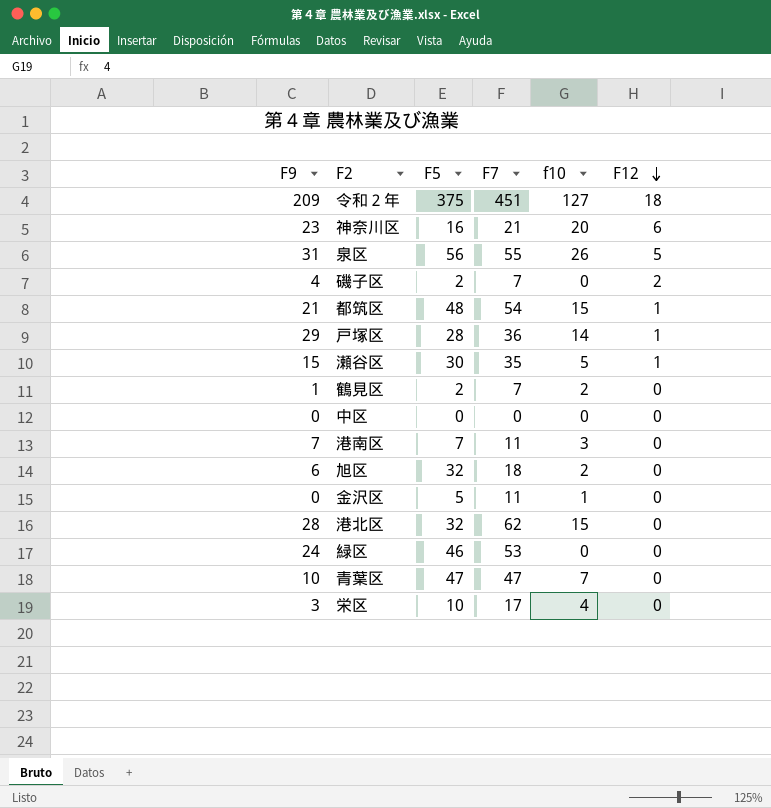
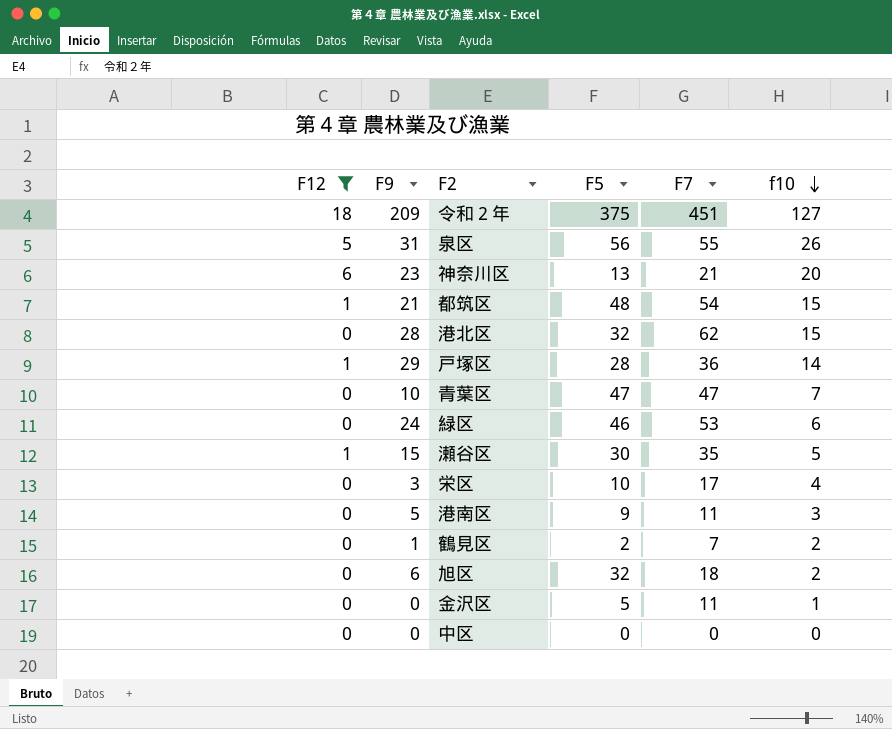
filter: none -> F12 != 2
row order: F12 descending -> f10 descending
column F12 | position: 6 -> 1
神奈川区 | F5: 16 -> 13
緑区 | f10: 0 -> 6
港南区 | F9: 7 -> 5
港南区 | F5: 7 -> 9

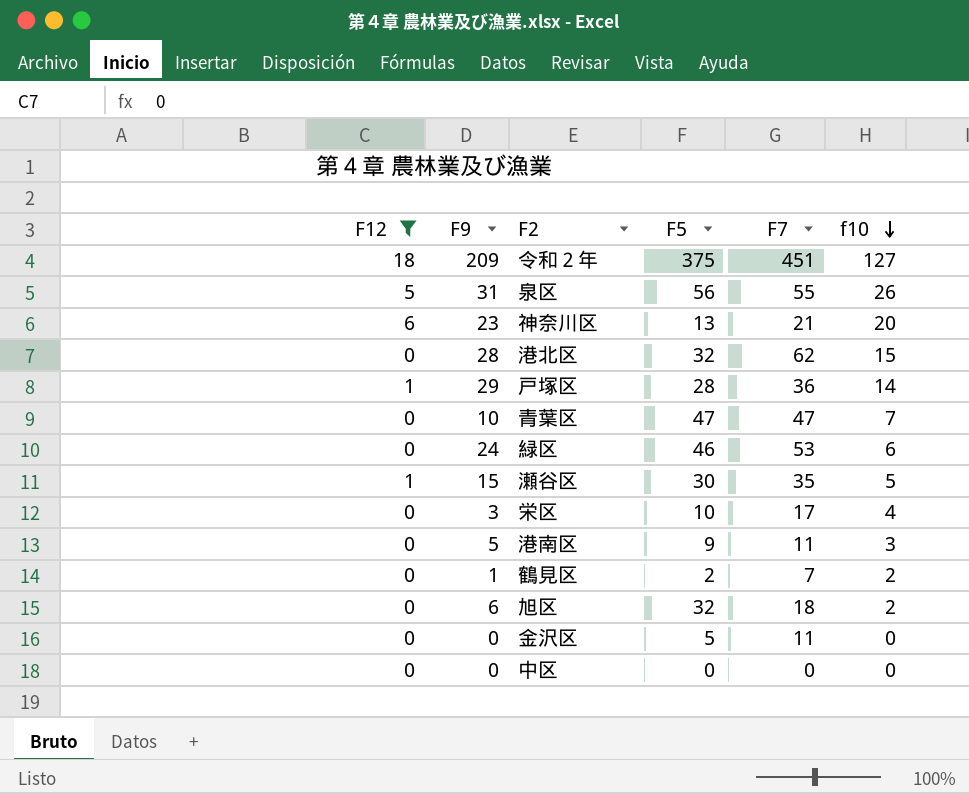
row 都筑区: 1 | 21 | 48 | 54 | 15 -> none
金沢区 | f10: 1 -> 0

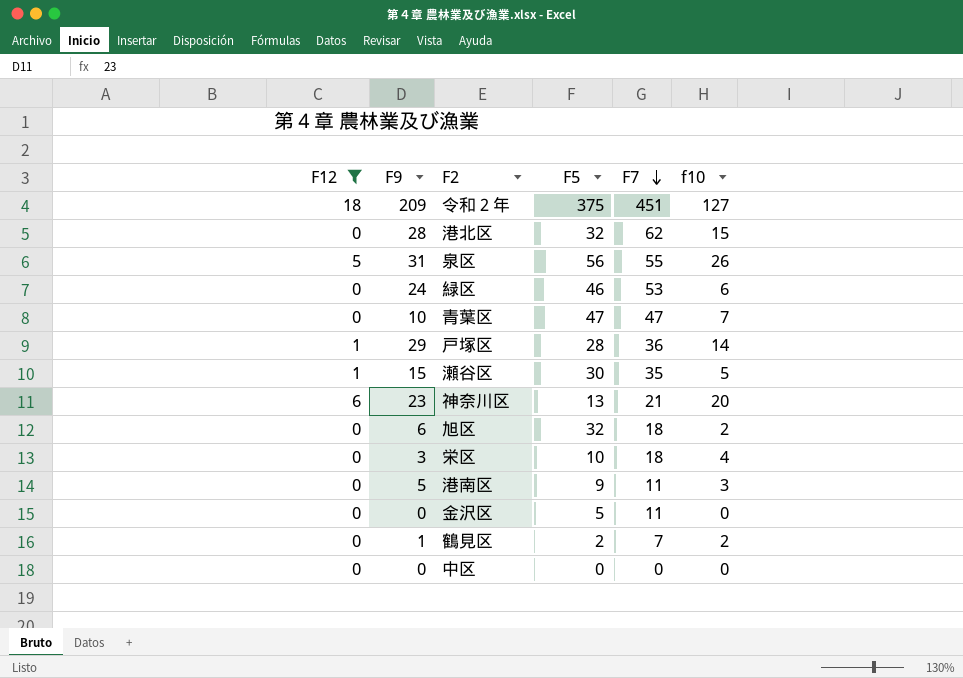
row order: f10 descending -> F7 descending
栄区 | F7: 17 -> 18

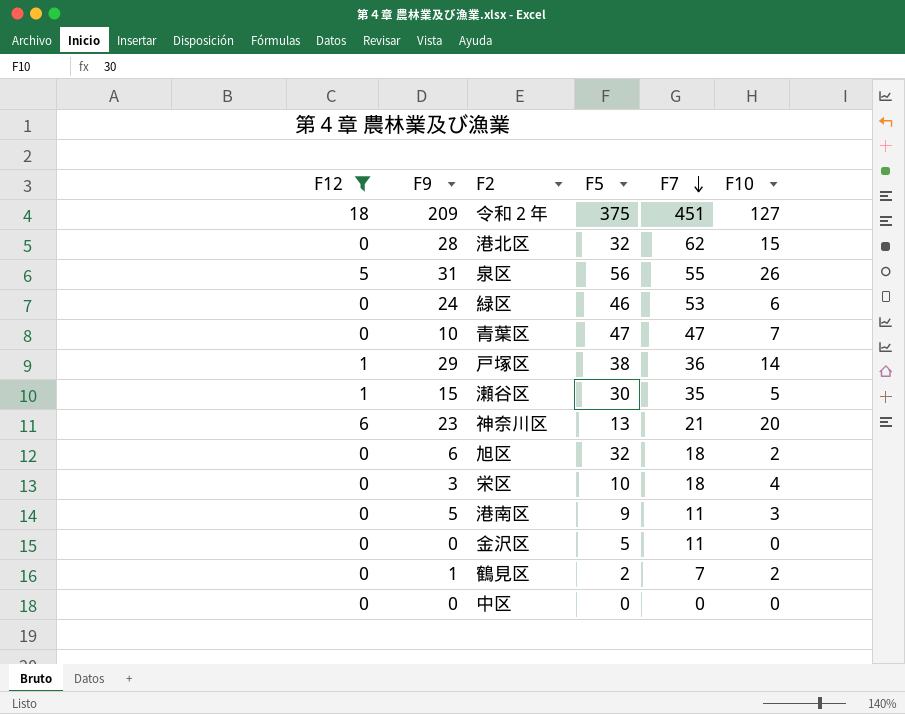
column name: f10 -> F10
戸塚区 | F5: 28 -> 38

